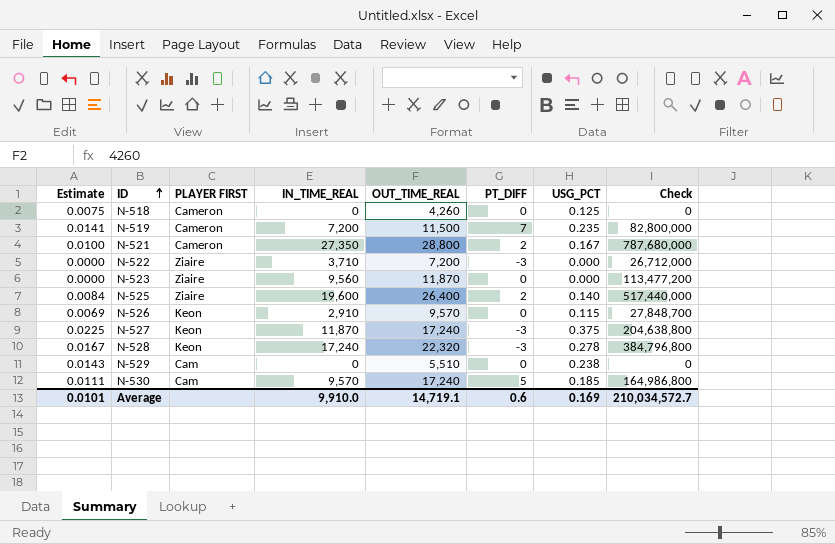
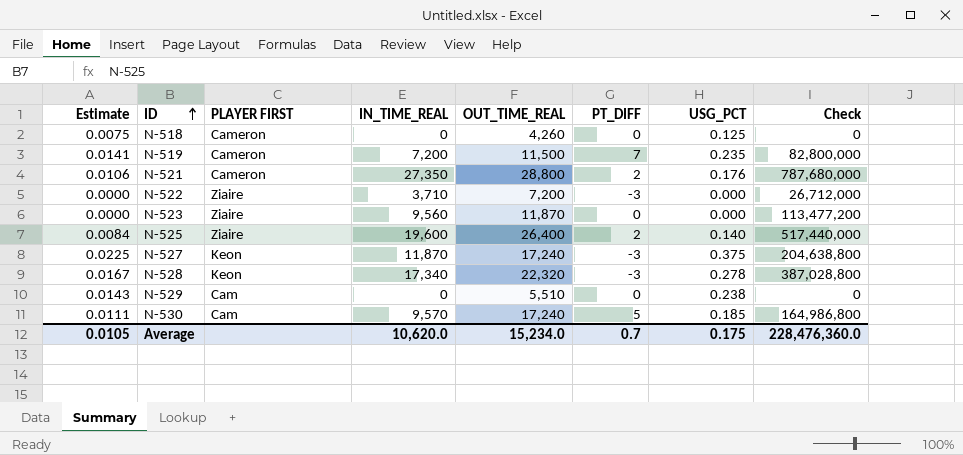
row N-526: 0.0069 | Keon | 2,910 | 9,570 | 0 | 0.115 | 27,848,700 -> none
N-521 | Estimate: 0.0100 -> 0.0106
N-521 | USG_PCT: 0.167 -> 0.176
N-528 | IN_TIME_REAL: 17,240 -> 17,340
N-528 | Check: 384,796,800 -> 387,028,800
Average | Estimate: 0.0101 -> 0.0105
Average | IN_TIME_REAL: 9,910.0 -> 10,620.0
Average | OUT_TIME_REAL: 14,719.1 -> 15,234.0
Average | PT_DIFF: 0.6 -> 0.7
Average | USG_PCT: 0.169 -> 0.175
Average | Check: 210,034,572.7 -> 228,476,360.0

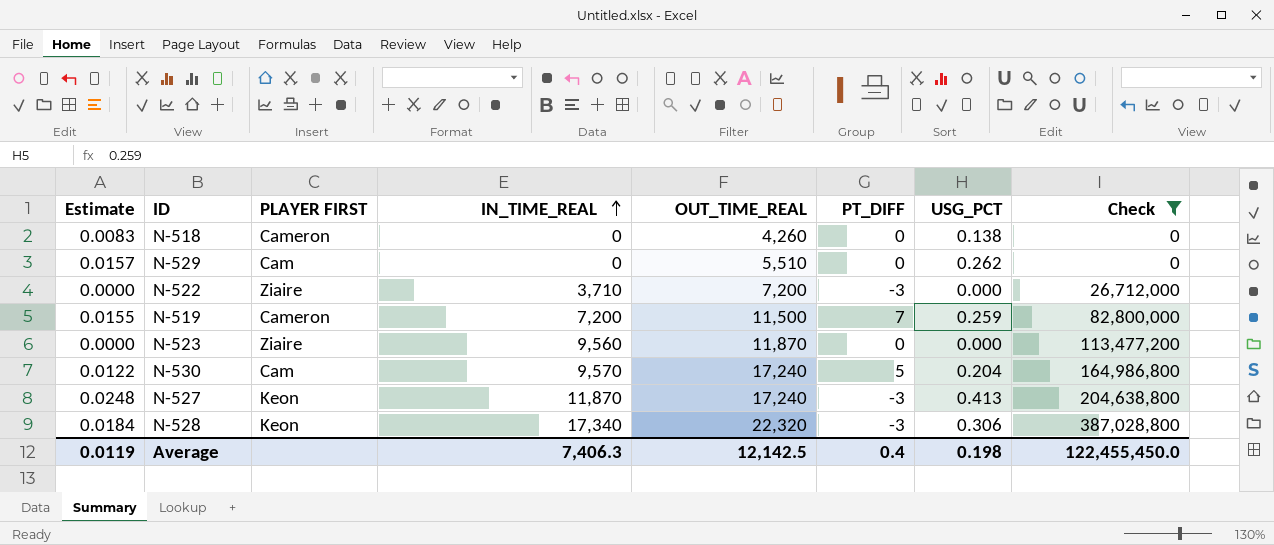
filter: none -> Check <= 387,028,800
row order: ID ascending -> IN_TIME_REAL ascending
N-518 | Estimate: 0.0075 -> 0.0083
N-518 | USG_PCT: 0.125 -> 0.138
N-529 | Estimate: 0.0143 -> 0.0157
N-529 | USG_PCT: 0.238 -> 0.262
N-519 | Estimate: 0.0141 -> 0.0155
N-519 | USG_PCT: 0.235 -> 0.259
N-530 | Estimate: 0.0111 -> 0.0122
N-530 | USG_PCT: 0.185 -> 0.204
N-527 | Estimate: 0.0225 -> 0.0248
N-527 | USG_PCT: 0.375 -> 0.413
N-528 | Estimate: 0.0167 -> 0.0184
N-528 | USG_PCT: 0.278 -> 0.306
Average | Estimate: 0.0105 -> 0.0119
Average | IN_TIME_REAL: 10,620.0 -> 7,406.3
Average | OUT_TIME_REAL: 15,234.0 -> 12,142.5
Average | PT_DIFF: 0.7 -> 0.4
Average | USG_PCT: 0.175 -> 0.198
Average | Check: 228,476,360.0 -> 122,455,450.0

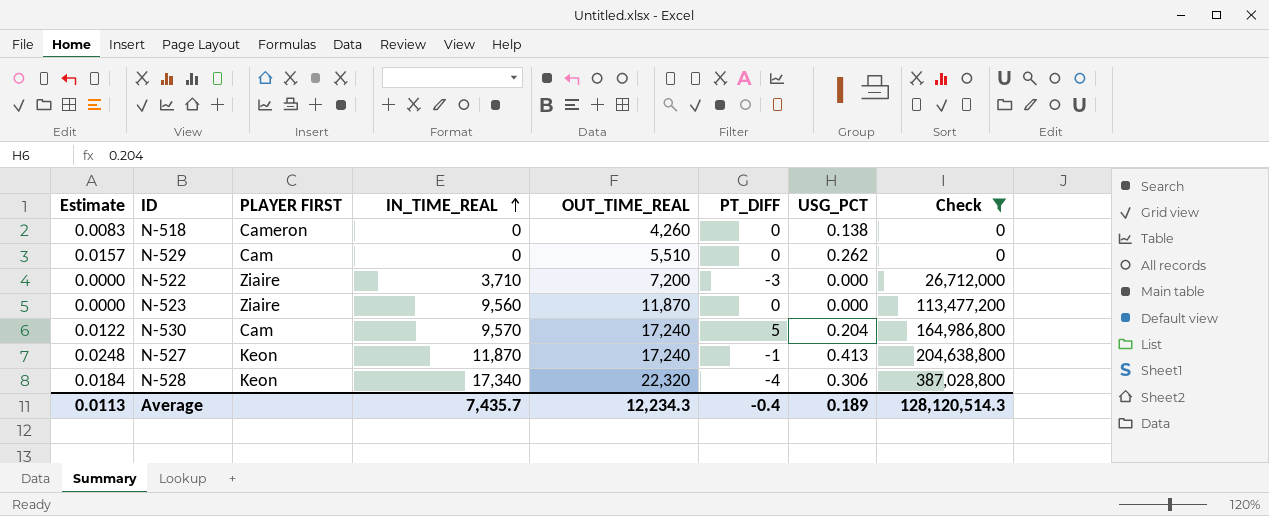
row N-519: 0.0155 | Cameron | 7,200 | 11,500 | 7 | 0.259 | 82,800,000 -> none
N-527 | PT_DIFF: -3 -> -1
N-528 | PT_DIFF: -3 -> -4
Average | Estimate: 0.0119 -> 0.0113
Average | IN_TIME_REAL: 7,406.3 -> 7,435.7
Average | OUT_TIME_REAL: 12,142.5 -> 12,234.3
Average | PT_DIFF: 0.4 -> -0.4
Average | USG_PCT: 0.198 -> 0.189
Average | Check: 122,455,450.0 -> 128,120,514.3

